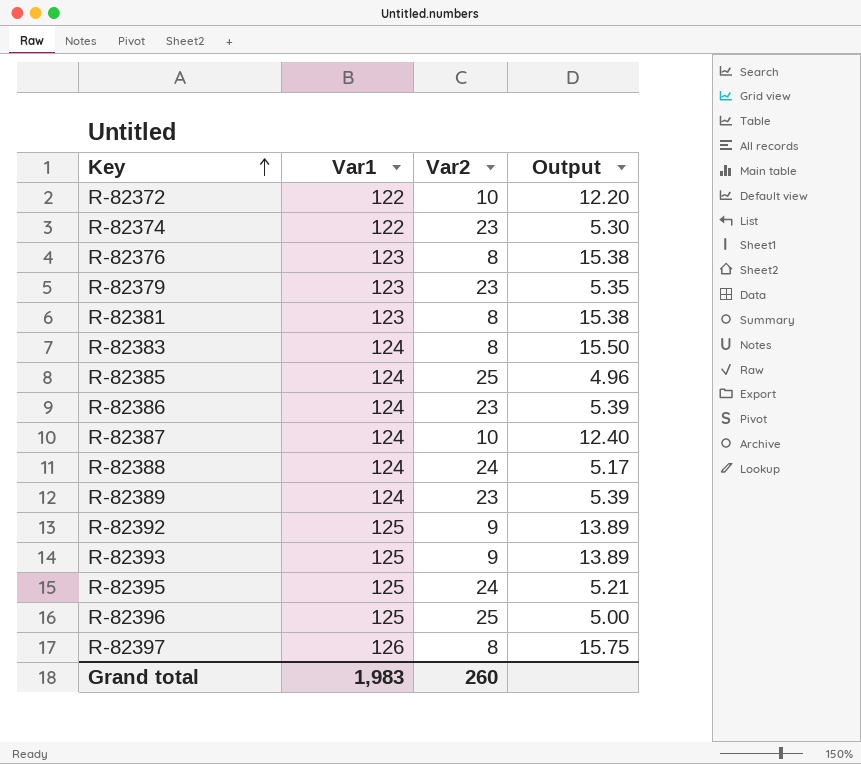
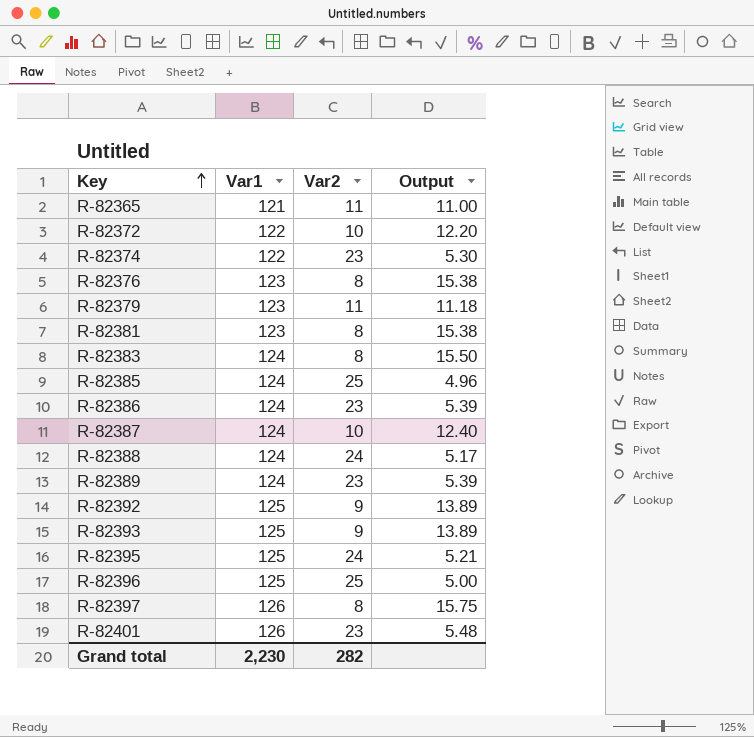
row R-82365: none -> 121 | 11 | 11.00
R-82379 | Var2: 23 -> 11
R-82379 | Output: 5.35 -> 11.18
row R-82401: none -> 126 | 23 | 5.48
Grand total | Var1: 1,983 -> 2,230
Grand total | Var2: 260 -> 282

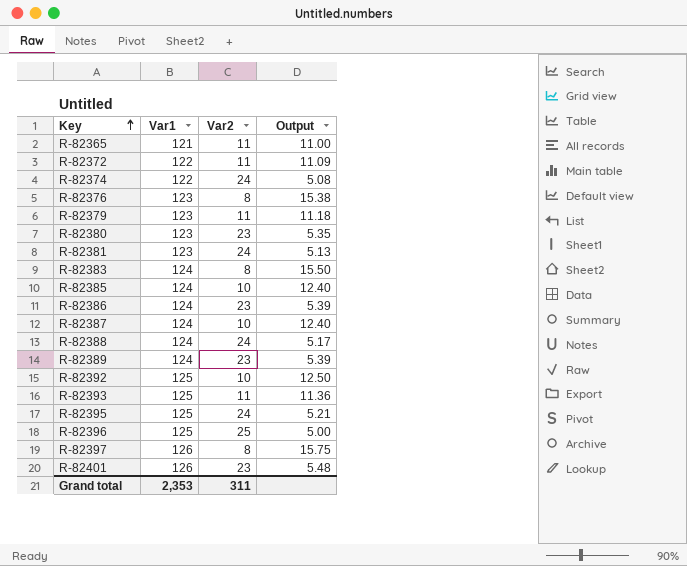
R-82372 | Var2: 10 -> 11
R-82372 | Output: 12.20 -> 11.09
R-82374 | Var2: 23 -> 24
R-82374 | Output: 5.30 -> 5.08
row R-82380: none -> 123 | 23 | 5.35
R-82381 | Var2: 8 -> 24
R-82381 | Output: 15.38 -> 5.13
R-82385 | Var2: 25 -> 10
R-82385 | Output: 4.96 -> 12.40
R-82392 | Var2: 9 -> 10
R-82392 | Output: 13.89 -> 12.50
R-82393 | Var2: 9 -> 11
R-82393 | Output: 13.89 -> 11.36
Grand total | Var1: 2,230 -> 2,353
Grand total | Var2: 282 -> 311

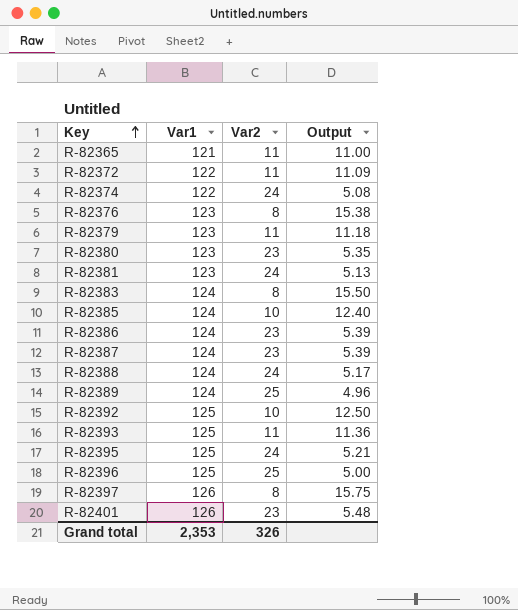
R-82387 | Var2: 10 -> 23
R-82387 | Output: 12.40 -> 5.39
R-82389 | Var2: 23 -> 25
R-82389 | Output: 5.39 -> 4.96
Grand total | Var2: 311 -> 326

